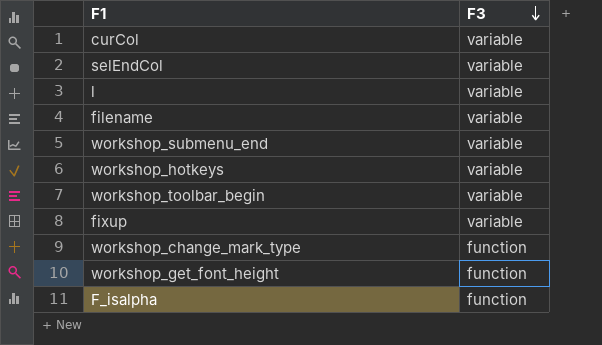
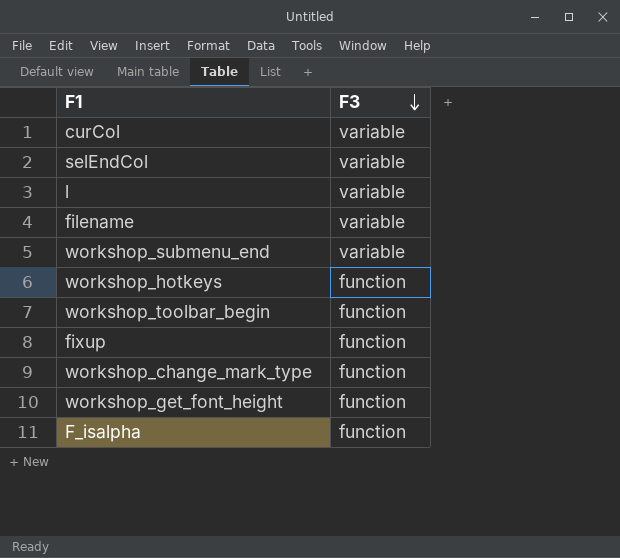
workshop_hotkeys | F3: variable -> function
workshop_toolbar_begin | F3: variable -> function
fixup | F3: variable -> function

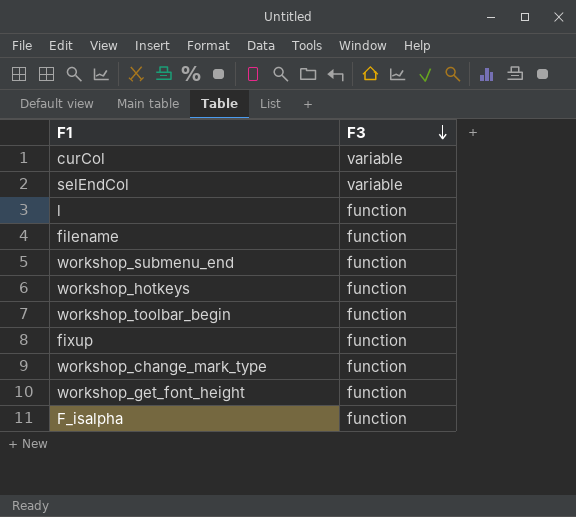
l | F3: variable -> function
filename | F3: variable -> function
workshop_submenu_end | F3: variable -> function

